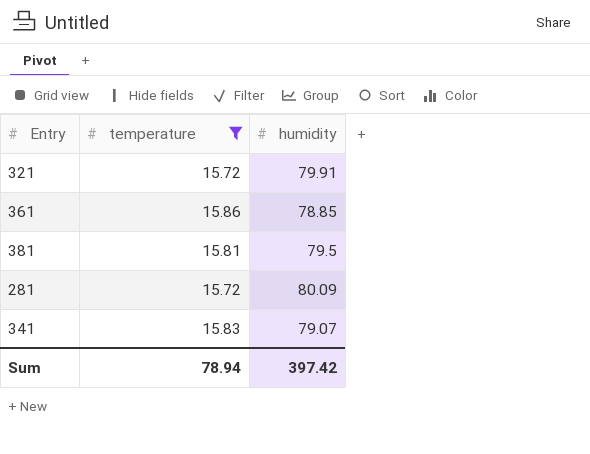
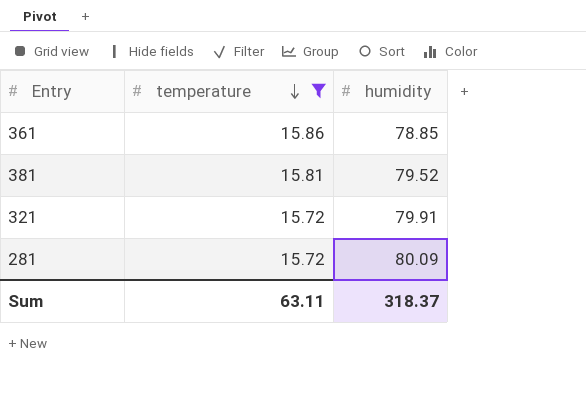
row order: none -> temperature descending
row 341: 15.83 | 79.07 -> none
381 | humidity: 79.5 -> 79.52
Sum | temperature: 78.94 -> 63.11
Sum | humidity: 397.42 -> 318.37

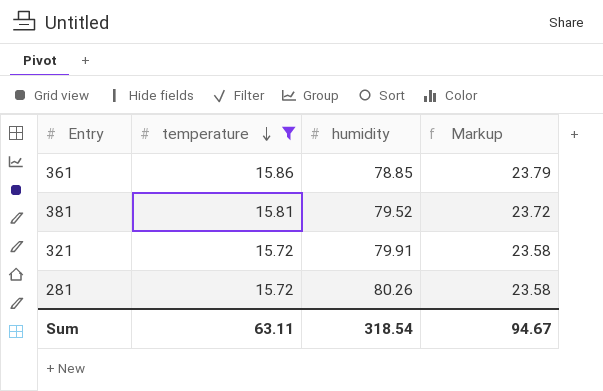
column Markup | formula: none -> [temperature] * 1.5
281 | humidity: 80.09 -> 80.26
Sum | humidity: 318.37 -> 318.54

